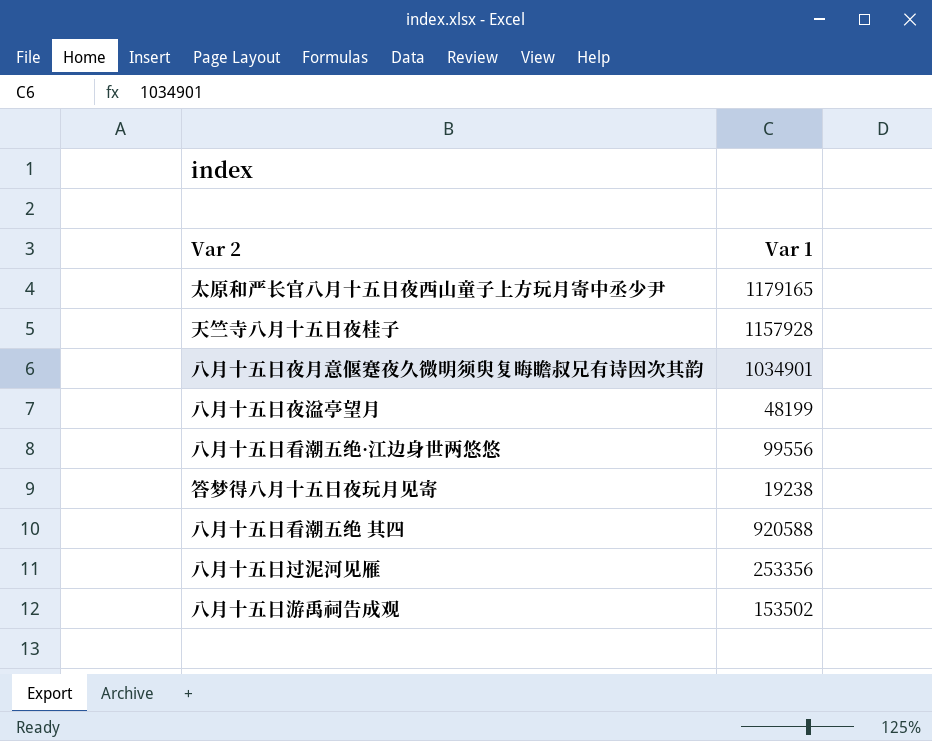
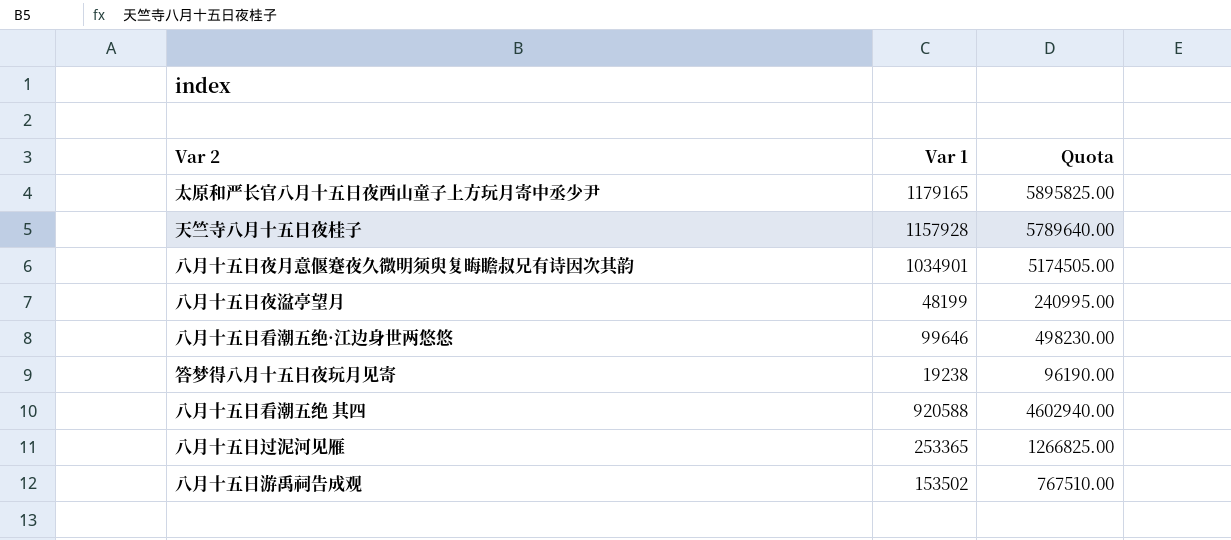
column Quota | formula: none -> [Var 1] * 5
八月十五日看潮五绝·江边身世两悠悠 | Var 1: 99556 -> 99646
八月十五日过泥河见雁 | Var 1: 253356 -> 253365

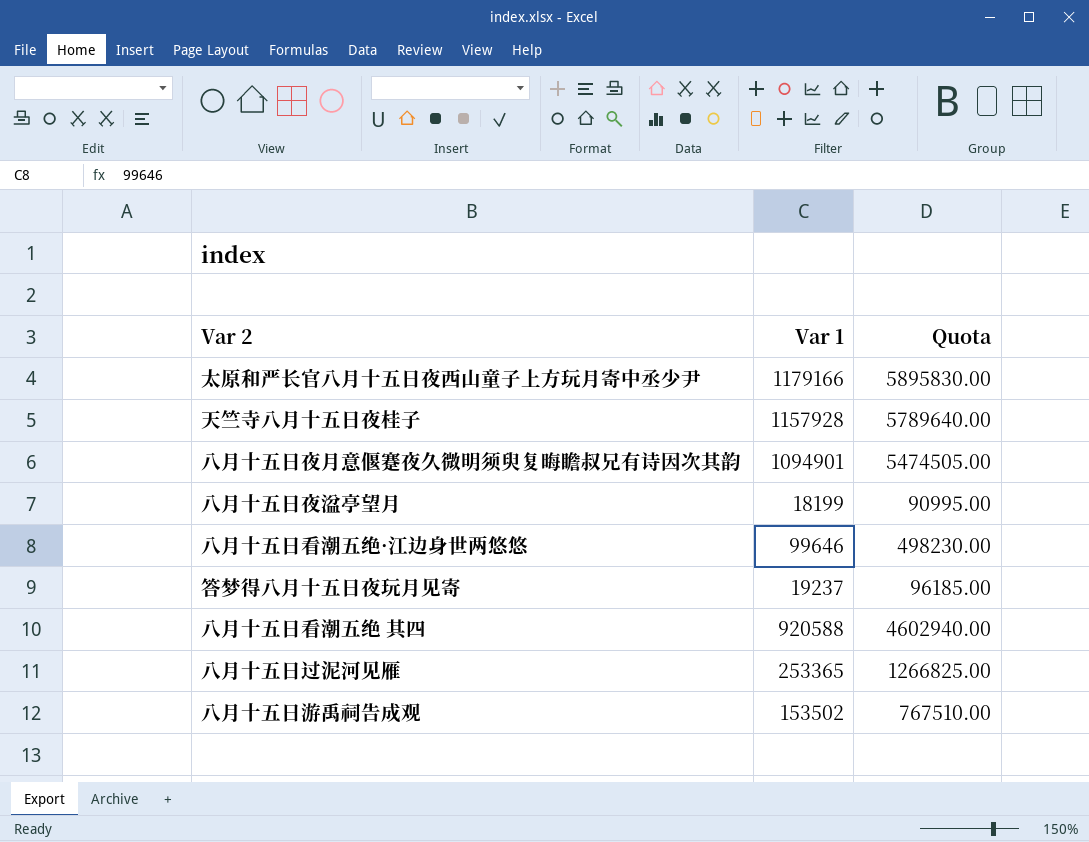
太原和严长官八月十五日夜西山童子上方玩月寄中丞少尹 | Var 1: 1179165 -> 1179166
太原和严长官八月十五日夜西山童子上方玩月寄中丞少尹 | Quota: 5895825.00 -> 5895830.00
八月十五日夜月意偃蹇夜久微明须臾复晦瞻叔兄有诗因次其韵 | Var 1: 1034901 -> 1094901
八月十五日夜月意偃蹇夜久微明须臾复晦瞻叔兄有诗因次其韵 | Quota: 5174505.00 -> 5474505.00
八月十五日夜湓亭望月 | Var 1: 48199 -> 18199
八月十五日夜湓亭望月 | Quota: 240995.00 -> 90995.00
答梦得八月十五日夜玩月见寄 | Var 1: 19238 -> 19237
答梦得八月十五日夜玩月见寄 | Quota: 96190.00 -> 96185.00

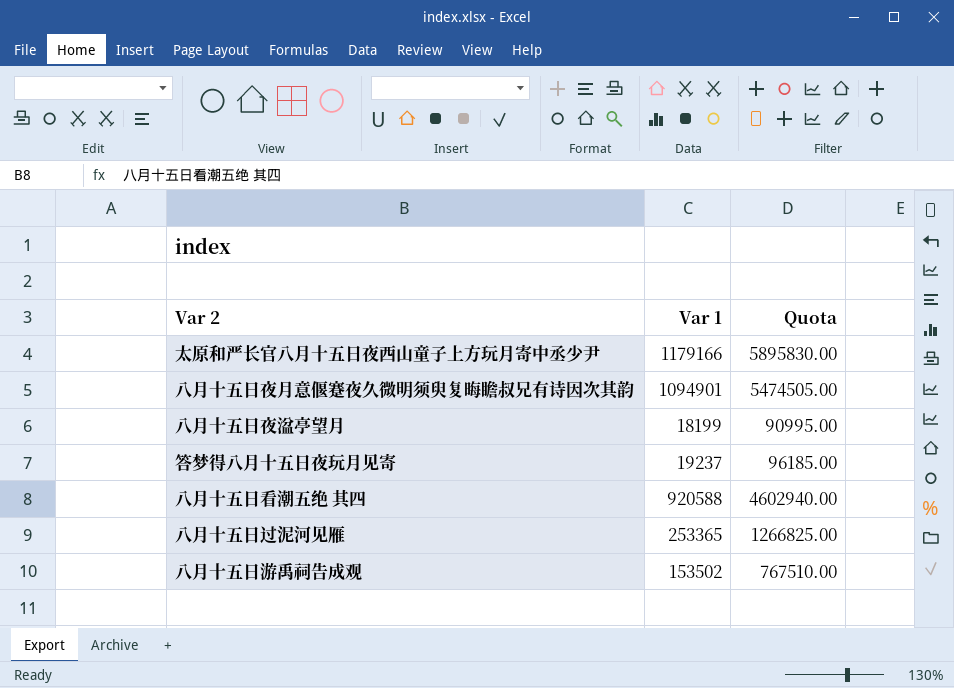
row 天竺寺八月十五日夜桂子: 1157928 | 5789640.00 -> none
row 八月十五日看潮五绝·江边身世两悠悠: 99646 | 498230.00 -> none

